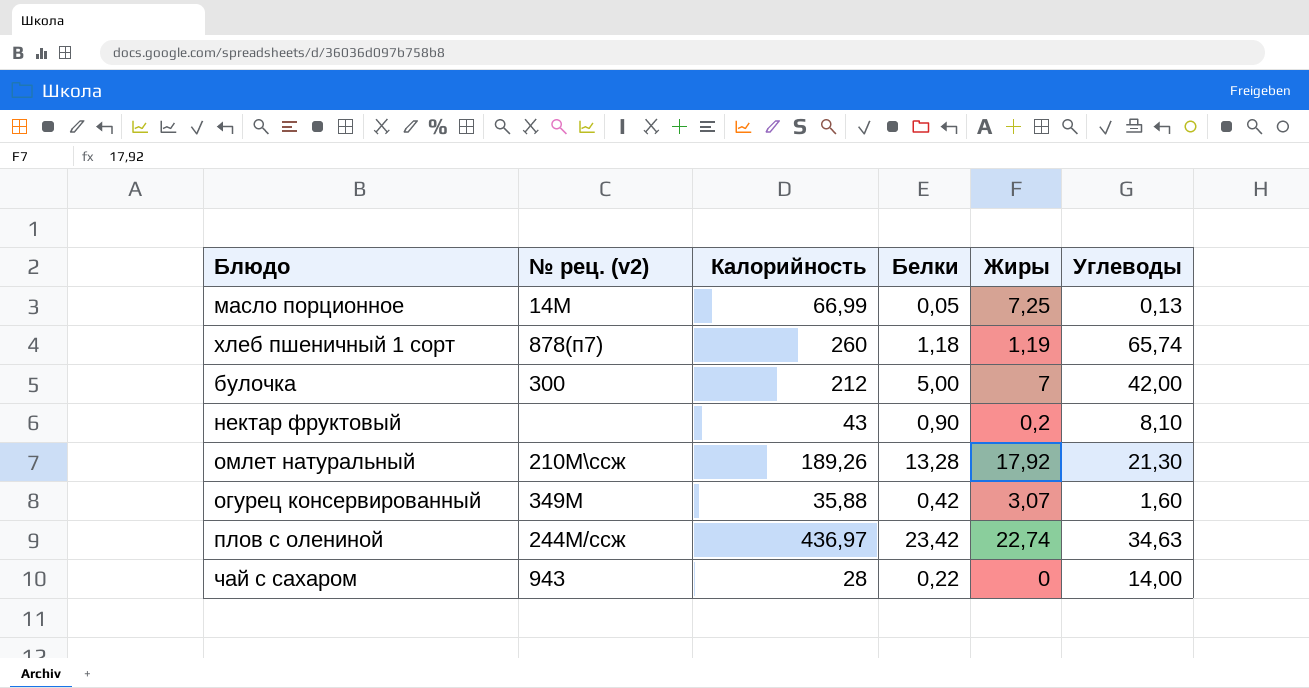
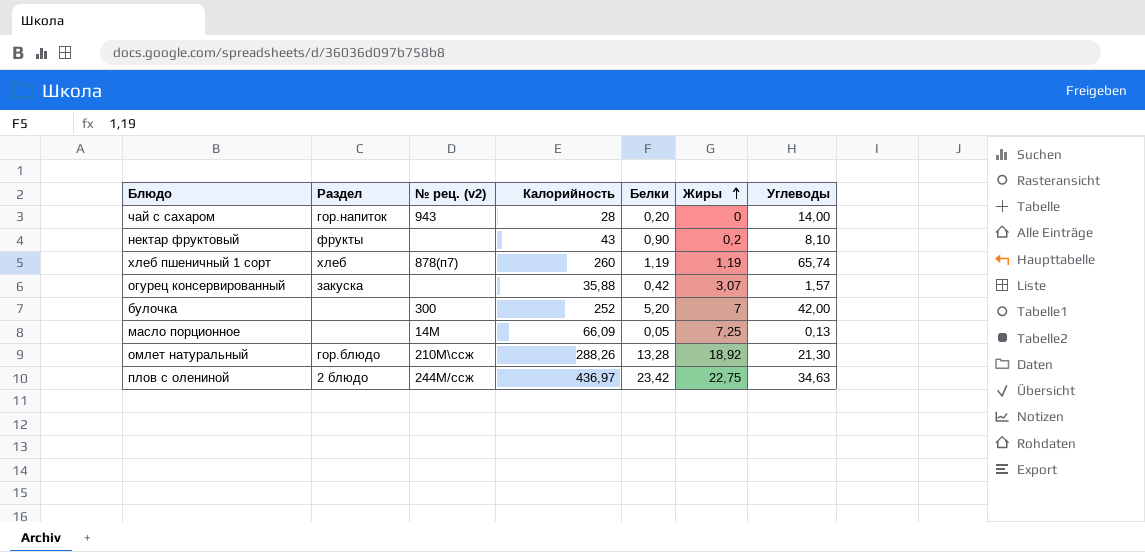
row order: none -> Жиры ascending
column Раздел | position: none -> 2
чай с сахаром | Белки: 0,22 -> 0,20
хлеб пшеничный 1 сорт | Белки: 1,18 -> 1,19
огурец консервированный | № рец. (v2): 349М -> none
огурец консервированный | Углеводы: 1,60 -> 1,57
булочка | Калорийность: 212 -> 252
булочка | Белки: 5,00 -> 5,20
масло порционное | Калорийность: 66,99 -> 66,09
омлет натуральный | Калорийность: 189,26 -> 288,26
омлет натуральный | Жиры: 17,92 -> 18,92
плов с олениной | Жиры: 22,74 -> 22,75

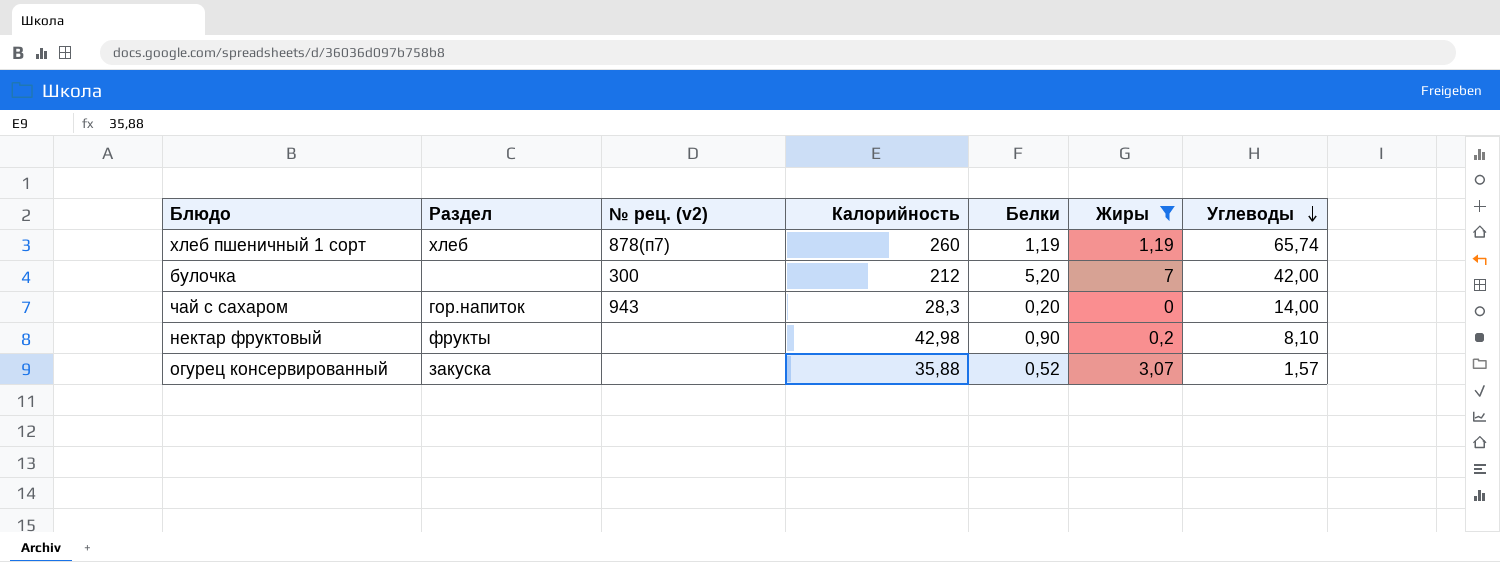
filter: none -> Жиры <= 7
row order: Жиры ascending -> Углеводы descending
булочка | Калорийность: 252 -> 212
чай с сахаром | Калорийность: 28 -> 28,3
нектар фруктовый | Калорийность: 43 -> 42,98
огурец консервированный | Белки: 0,42 -> 0,52

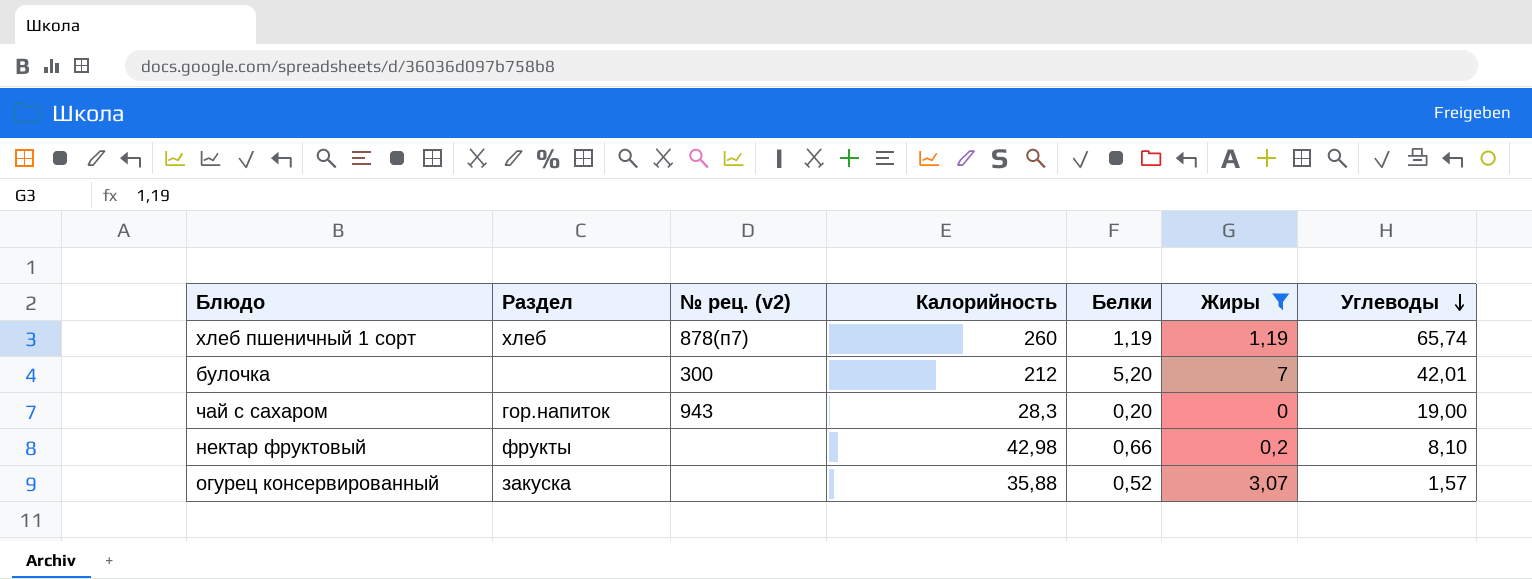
булочка | Углеводы: 42,00 -> 42,01
чай с сахаром | Углеводы: 14,00 -> 19,00
нектар фруктовый | Белки: 0,90 -> 0,66

